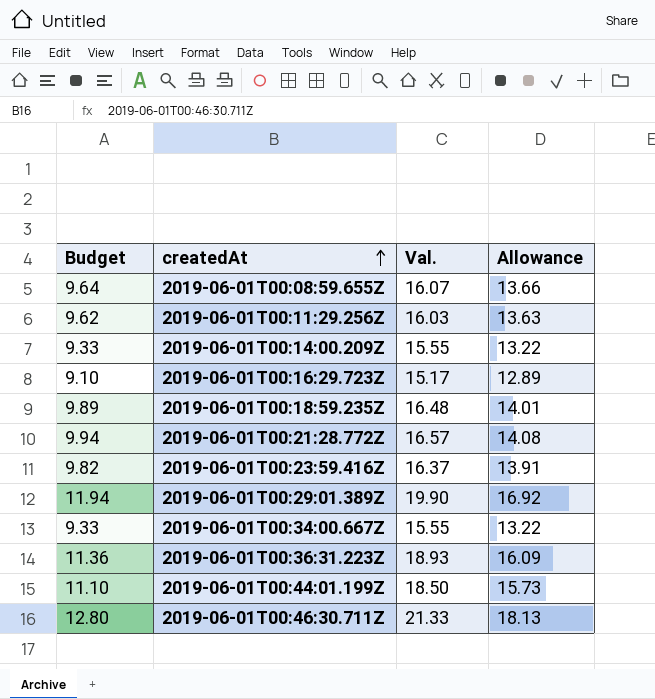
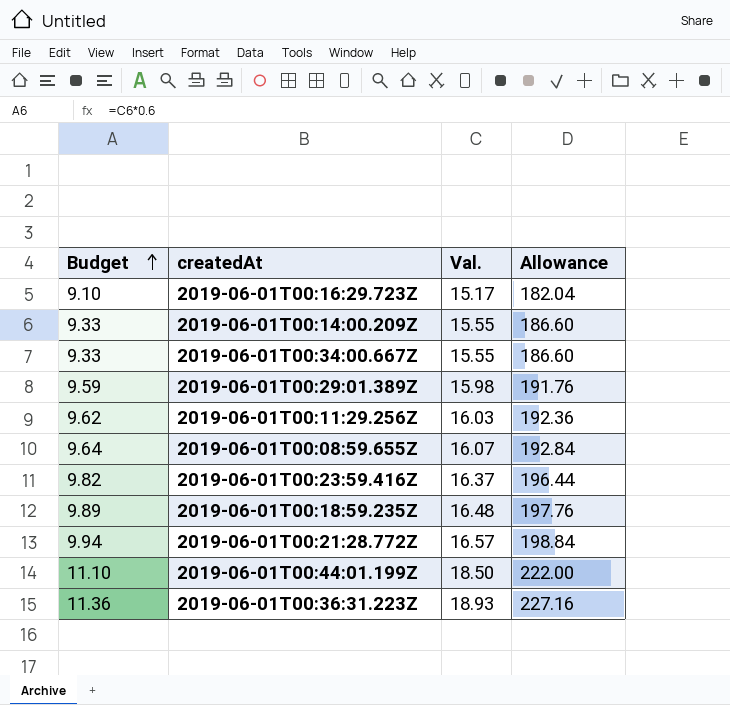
row order: createdAt ascending -> Budget ascending
column Allowance | formula: [Val.] * 0.85 -> [Val.] * 12
row 2019-06-01T00:46:30.711Z: 12.80 | 21.33 | 18.13 -> none
2019-06-01T00:29:01.389Z | Budget: 11.94 -> 9.59
2019-06-01T00:29:01.389Z | Val.: 19.90 -> 15.98

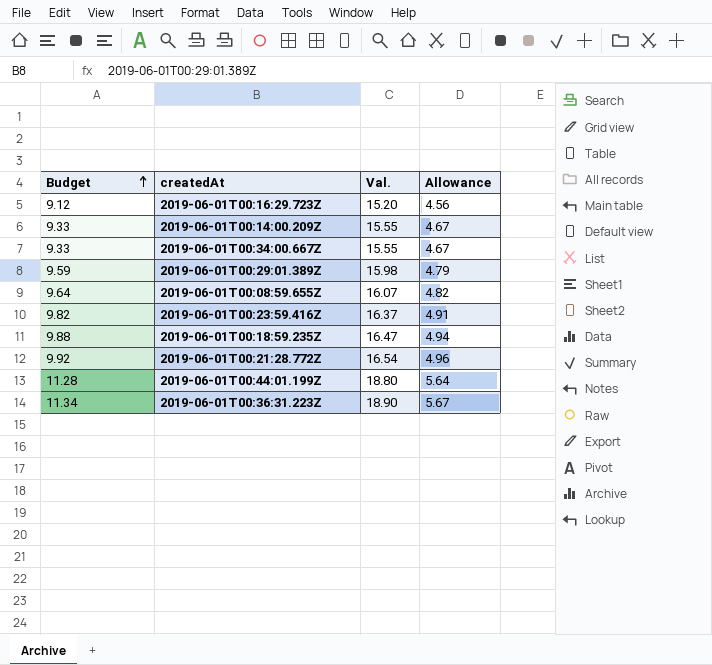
column Allowance | formula: [Val.] * 12 -> [Val.] * 0.3
row 2019-06-01T00:11:29.256Z: 9.62 | 16.03 | 192.36 -> none
2019-06-01T00:16:29.723Z | Budget: 9.10 -> 9.12
2019-06-01T00:16:29.723Z | Val.: 15.17 -> 15.20
2019-06-01T00:18:59.235Z | Budget: 9.89 -> 9.88
2019-06-01T00:18:59.235Z | Val.: 16.48 -> 16.47
2019-06-01T00:21:28.772Z | Budget: 9.94 -> 9.92
2019-06-01T00:21:28.772Z | Val.: 16.57 -> 16.54
2019-06-01T00:44:01.199Z | Budget: 11.10 -> 11.28
2019-06-01T00:44:01.199Z | Val.: 18.50 -> 18.80
2019-06-01T00:36:31.223Z | Budget: 11.36 -> 11.34
2019-06-01T00:36:31.223Z | Val.: 18.93 -> 18.90

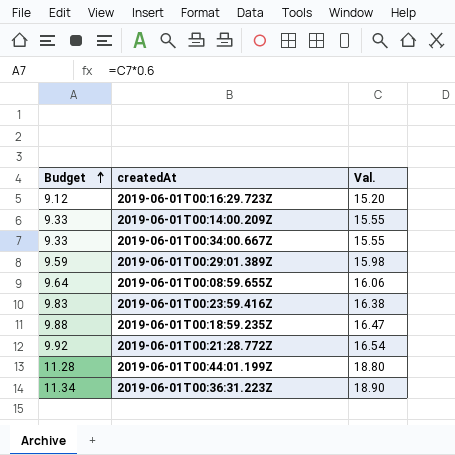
column Allowance | formula: [Val.] * 0.3 -> none
2019-06-01T00:08:59.655Z | Val.: 16.07 -> 16.06
2019-06-01T00:23:59.416Z | Budget: 9.82 -> 9.83
2019-06-01T00:23:59.416Z | Val.: 16.37 -> 16.38

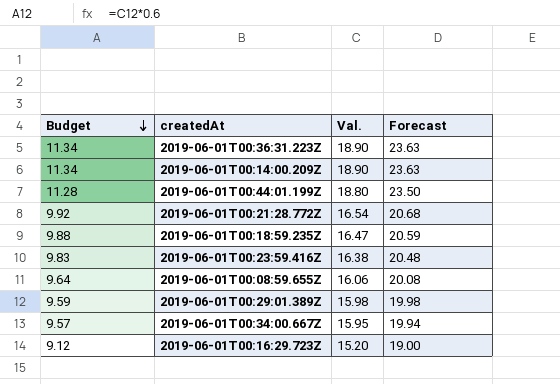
row order: Budget ascending -> Budget descending
column Forecast | formula: none -> [Val.] * 1.25
2019-06-01T00:14:00.209Z | Budget: 9.33 -> 11.34
2019-06-01T00:14:00.209Z | Val.: 15.55 -> 18.90
2019-06-01T00:34:00.667Z | Budget: 9.33 -> 9.57
2019-06-01T00:34:00.667Z | Val.: 15.55 -> 15.95

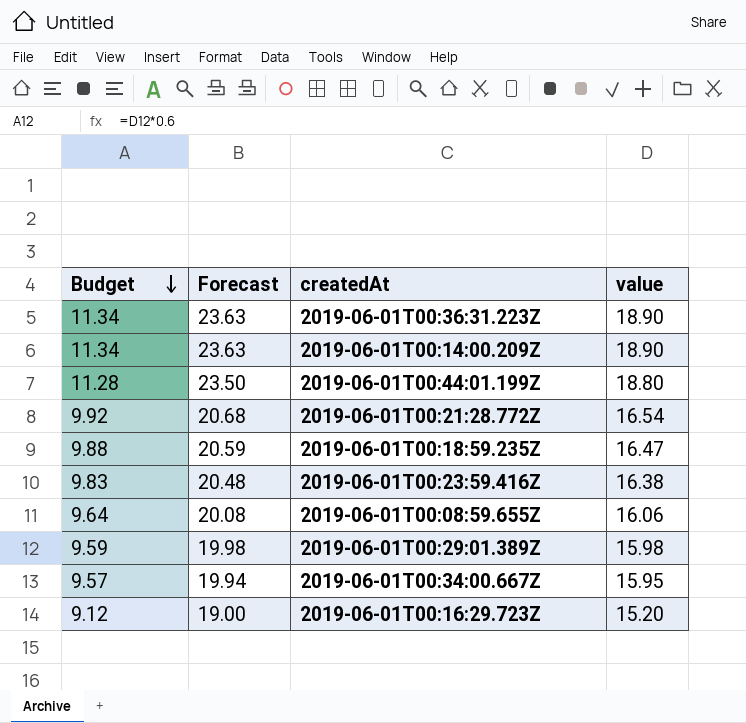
column Forecast | position: 4 -> 2
column name: Val. -> value

